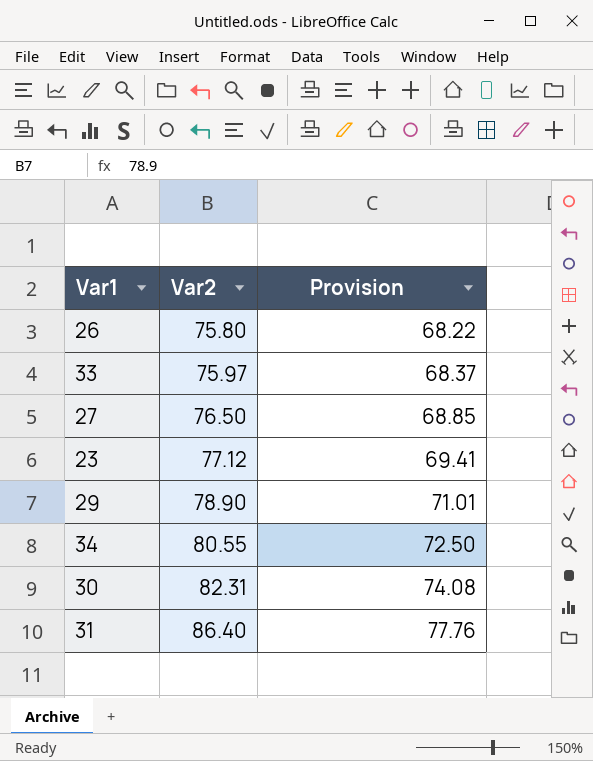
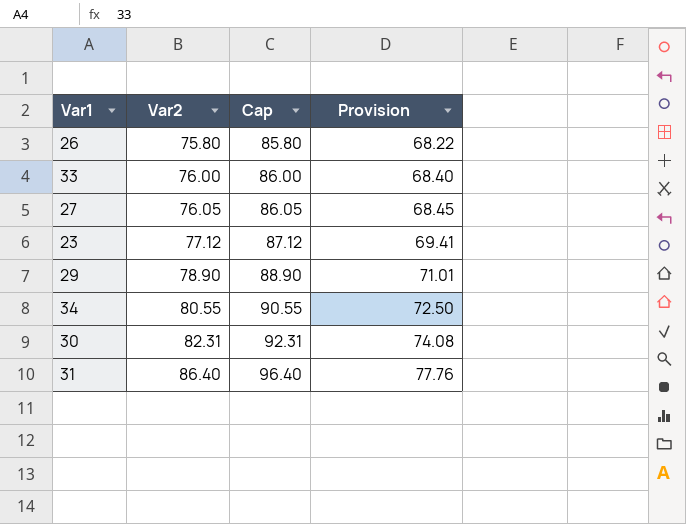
column Cap | formula: none -> [Var2] + 10
33 | Var2: 75.97 -> 76.00
33 | Provision: 68.37 -> 68.40
27 | Var2: 76.50 -> 76.05
27 | Provision: 68.85 -> 68.45

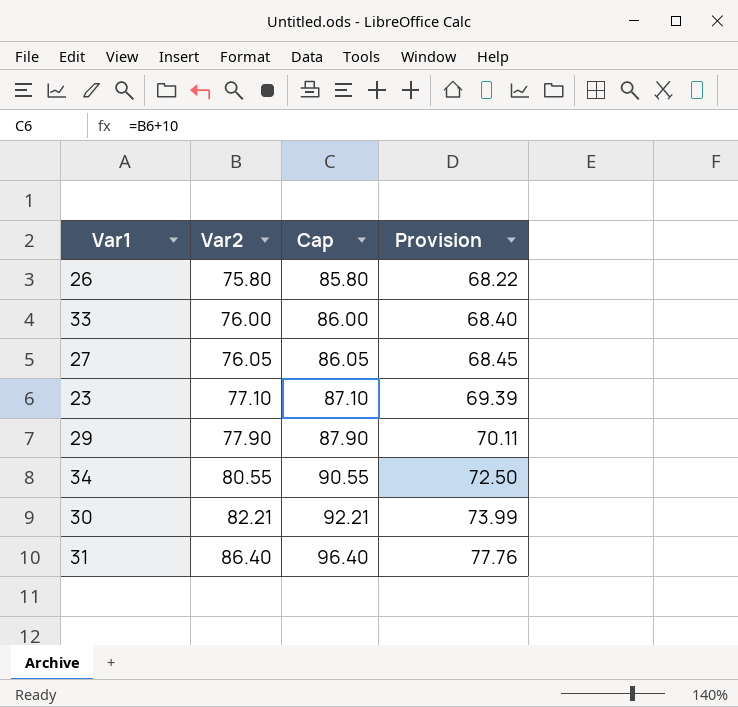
23 | Var2: 77.12 -> 77.10
23 | Cap: 87.12 -> 87.10
23 | Provision: 69.41 -> 69.39
29 | Var2: 78.90 -> 77.90
29 | Cap: 88.90 -> 87.90
29 | Provision: 71.01 -> 70.11
30 | Var2: 82.31 -> 82.21
30 | Cap: 92.31 -> 92.21
30 | Provision: 74.08 -> 73.99

